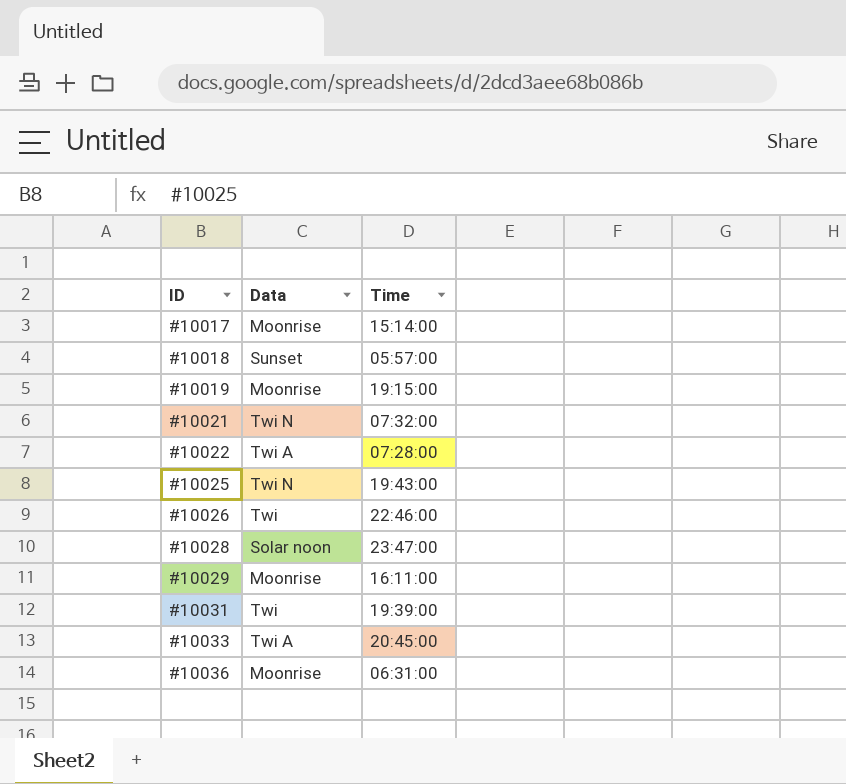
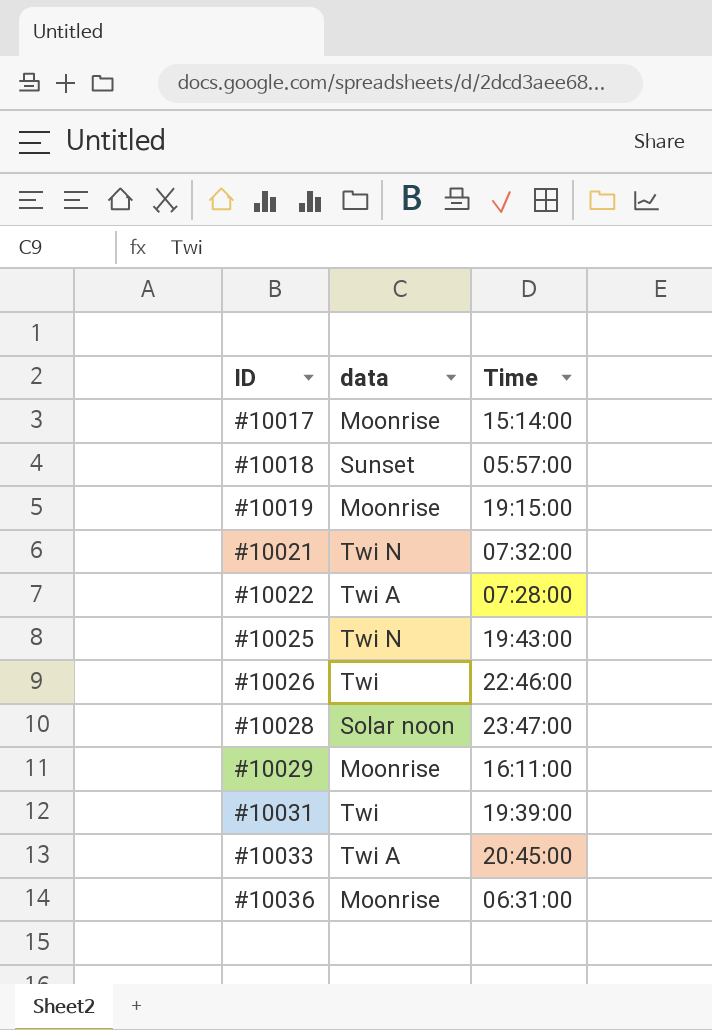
column name: Data -> data

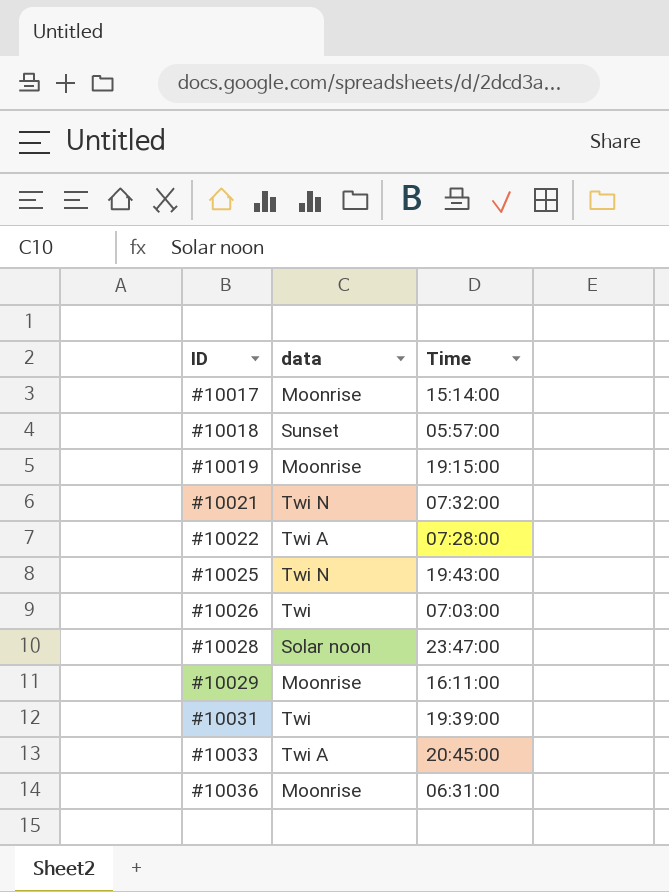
#10026 | Time: 22:46:00 -> 07:03:00

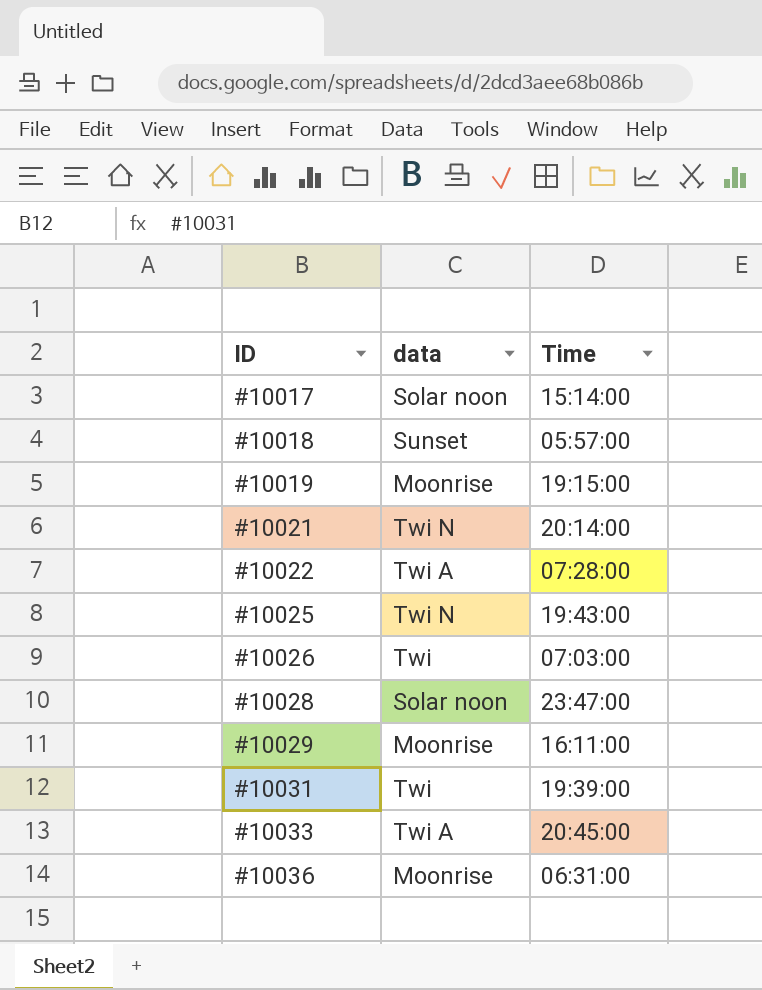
#10017 | data: Moonrise -> Solar noon
#10021 | Time: 07:32:00 -> 20:14:00

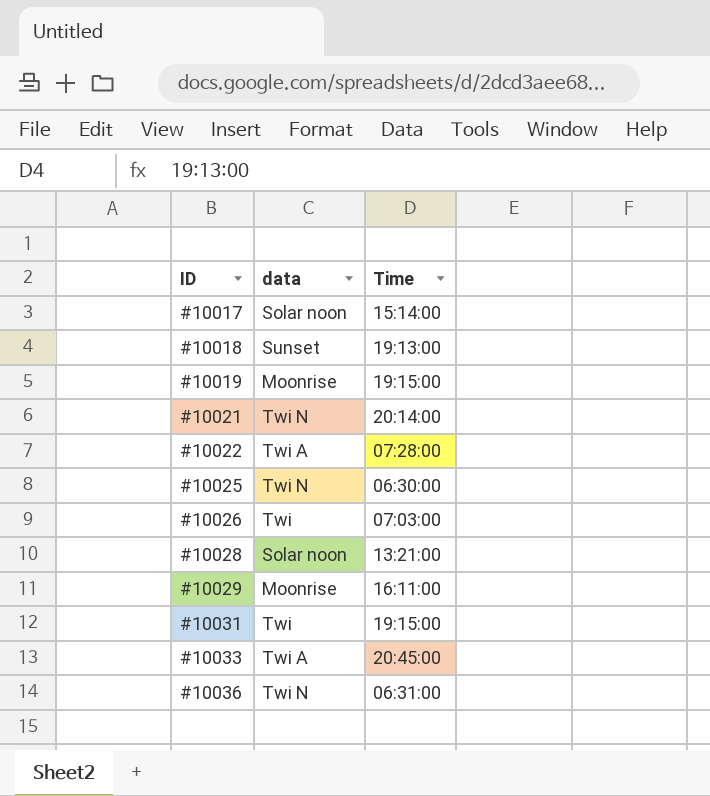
#10018 | Time: 05:57:00 -> 19:13:00
#10025 | Time: 19:43:00 -> 06:30:00
#10028 | Time: 23:47:00 -> 13:21:00
#10031 | Time: 19:39:00 -> 19:15:00
#10036 | data: Moonrise -> Twi N

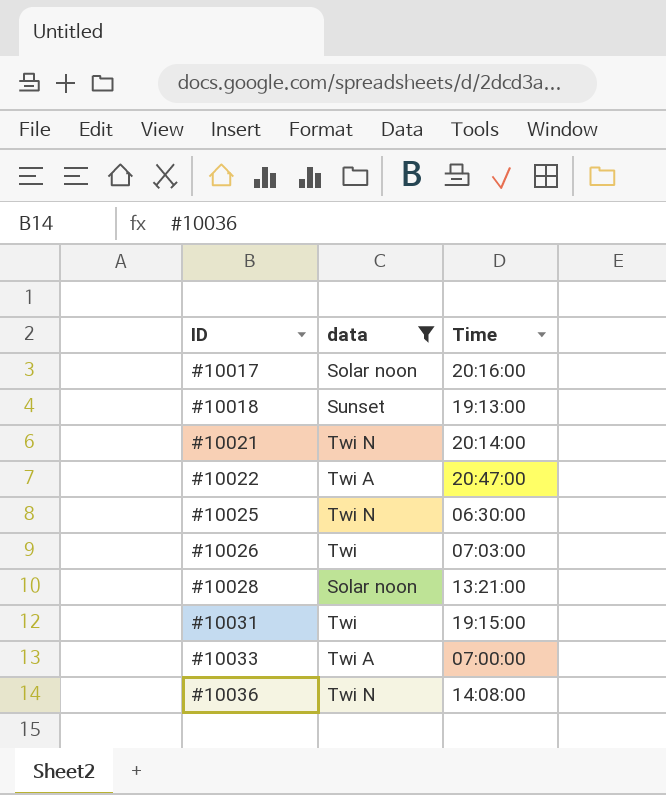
filter: none -> data != Moonrise
#10017 | Time: 15:14:00 -> 20:16:00
#10022 | Time: 07:28:00 -> 20:47:00
#10033 | Time: 20:45:00 -> 07:00:00
#10036 | Time: 06:31:00 -> 14:08:00

